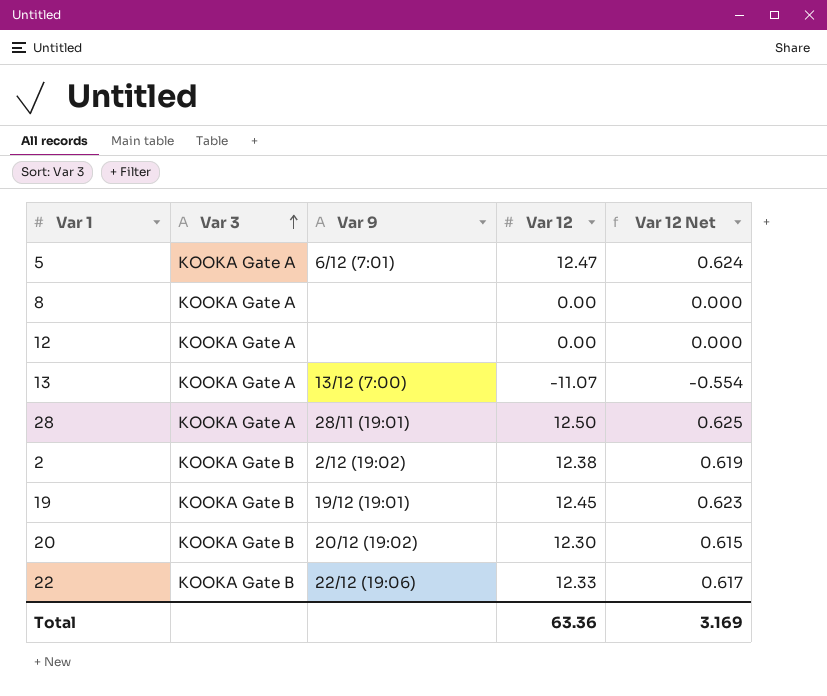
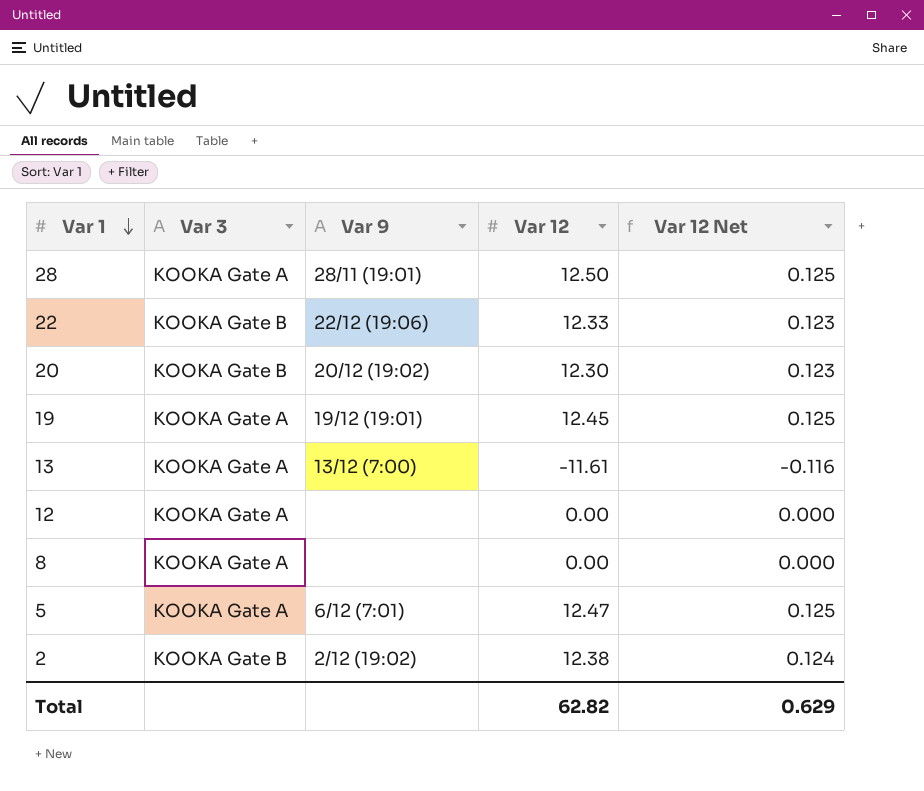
row order: Var 3 ascending -> Var 1 descending
column Var 12 Net | formula: [Var 12] * 0.05 -> [Var 12] * 0.01
19 | Var 3: KOOKA Gate B -> KOOKA Gate A
13 | Var 12: -11.07 -> -11.61
Total | Var 12: 63.36 -> 62.82
Total | Var 12 Net: 3.169 -> 0.629

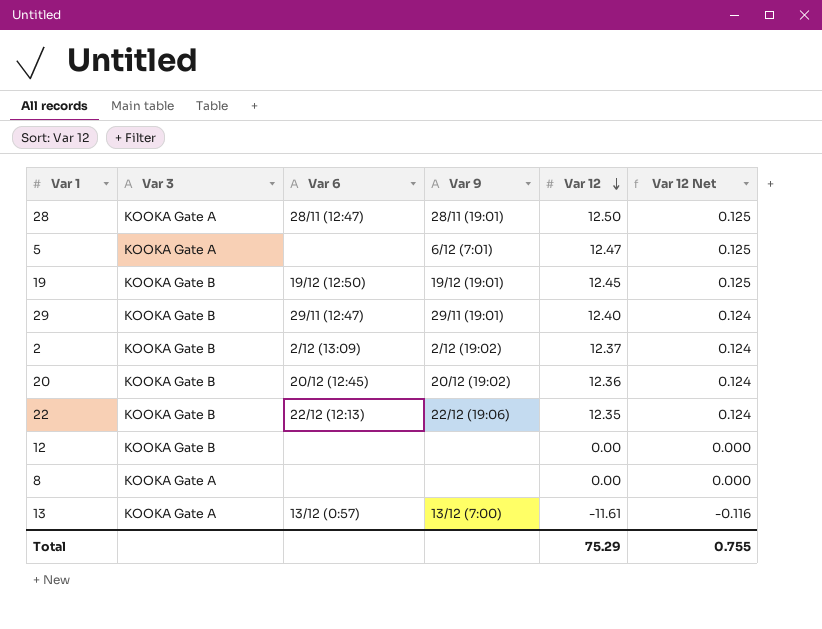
row order: Var 1 descending -> Var 12 descending
column Var 6 | position: none -> 3
19 | Var 3: KOOKA Gate A -> KOOKA Gate B
row 29: none -> KOOKA Gate B | 29/11 (12:47) | 29/11 (19:01) | 12.40 | 0.124
2 | Var 12: 12.38 -> 12.37
20 | Var 12: 12.30 -> 12.36
20 | Var 12 Net: 0.123 -> 0.124
22 | Var 12: 12.33 -> 12.35
22 | Var 12 Net: 0.123 -> 0.124
12 | Var 3: KOOKA Gate A -> KOOKA Gate B
Total | Var 12: 62.82 -> 75.29
Total | Var 12 Net: 0.629 -> 0.755

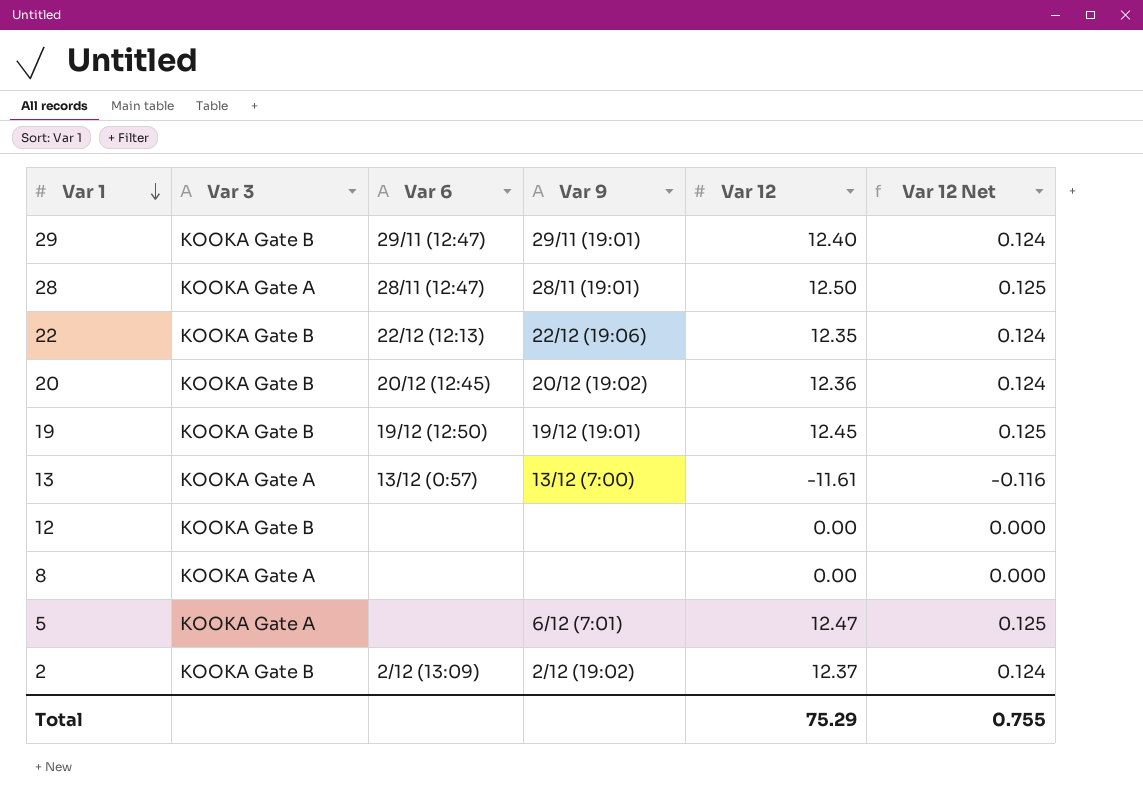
row order: Var 12 descending -> Var 1 descending

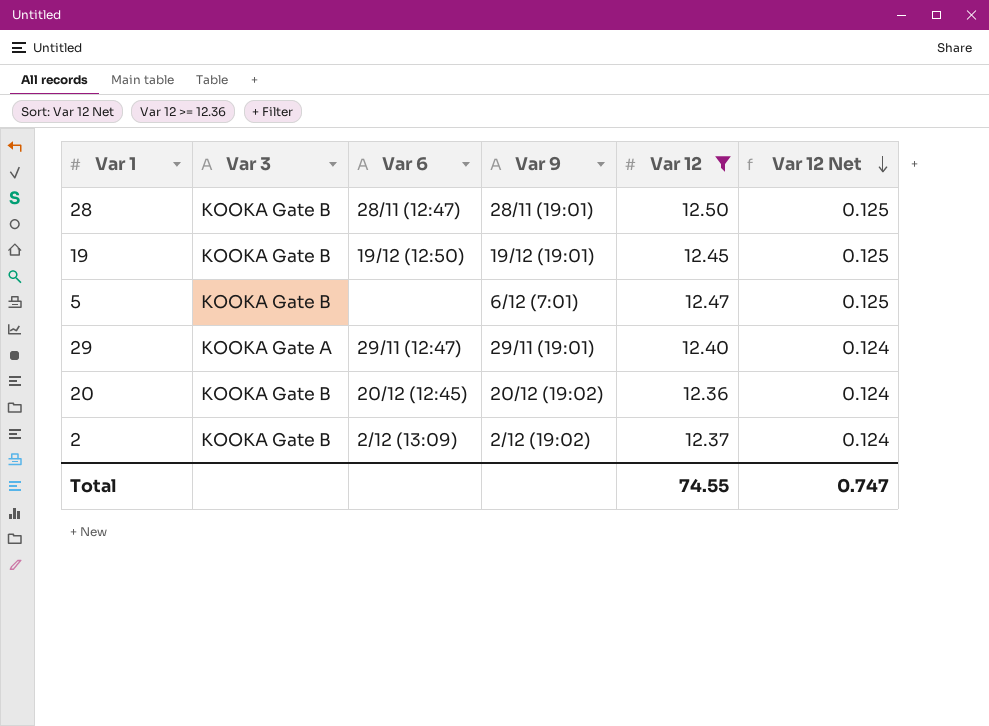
filter: none -> Var 12 >= 12.36
row order: Var 1 descending -> Var 12 Net descending
28 | Var 3: KOOKA Gate A -> KOOKA Gate B
5 | Var 3: KOOKA Gate A -> KOOKA Gate B
29 | Var 3: KOOKA Gate B -> KOOKA Gate A
Total | Var 12: 75.29 -> 74.55
Total | Var 12 Net: 0.755 -> 0.747

